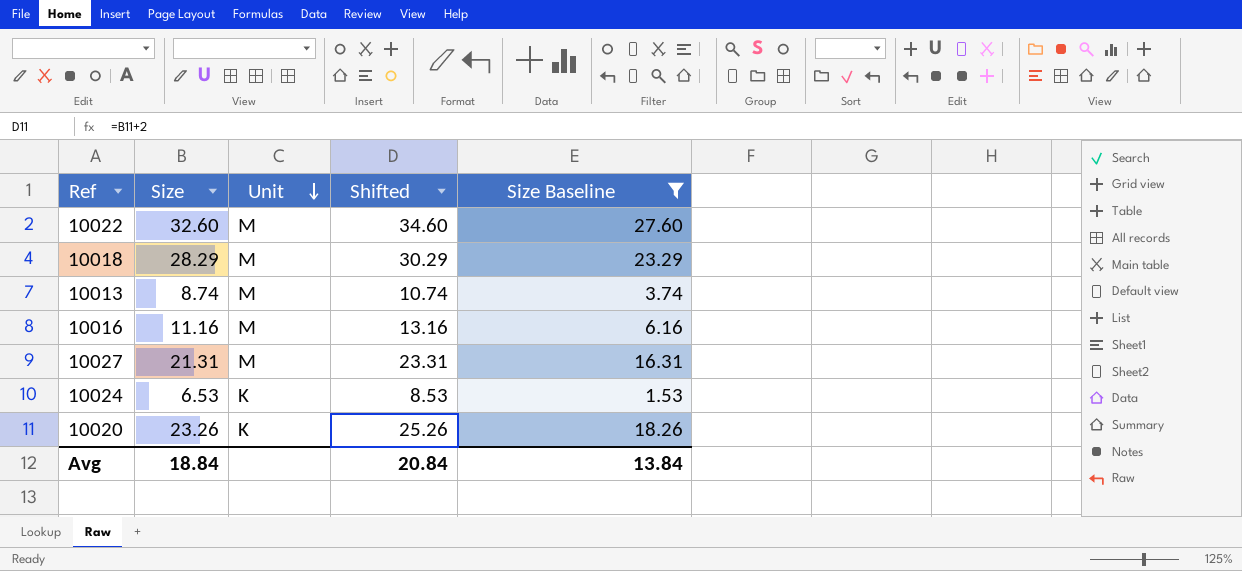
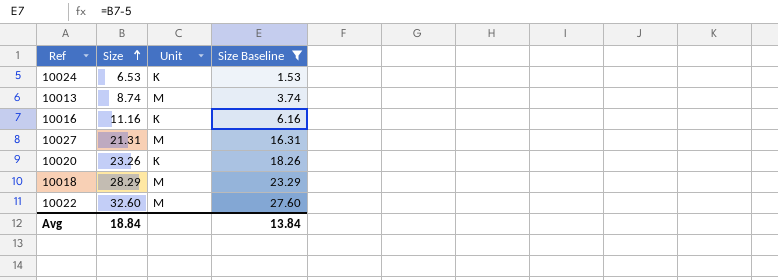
row order: Unit descending -> Size ascending
column Shifted | formula: [Size] + 2 -> none
10016 | Unit: M -> K

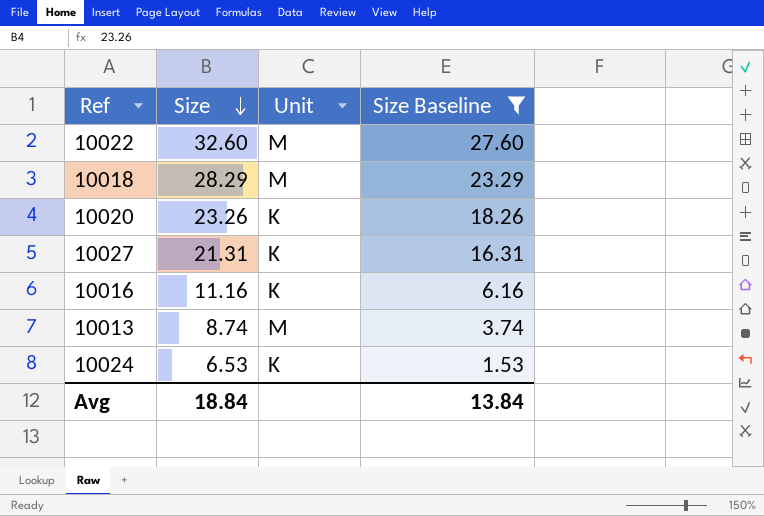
row order: Size ascending -> Size descending
10027 | Unit: M -> K

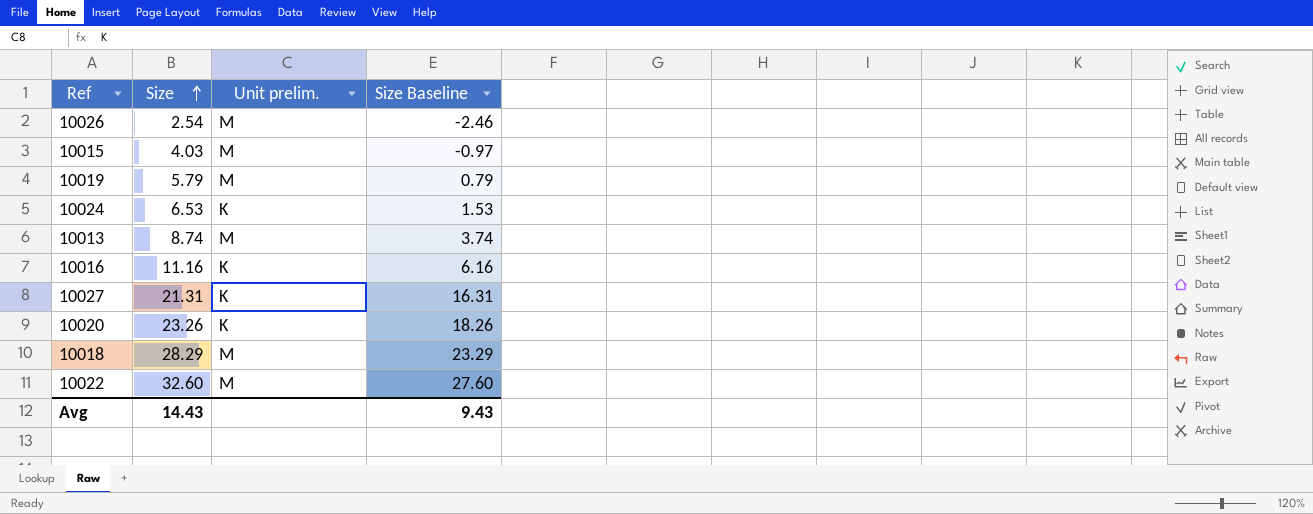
filter: Size Baseline >= 1.53 -> none
row order: Size descending -> Size ascending
column name: Unit -> Unit prelim.
Avg | Size: 18.84 -> 14.43
Avg | Size Baseline: 13.84 -> 9.43

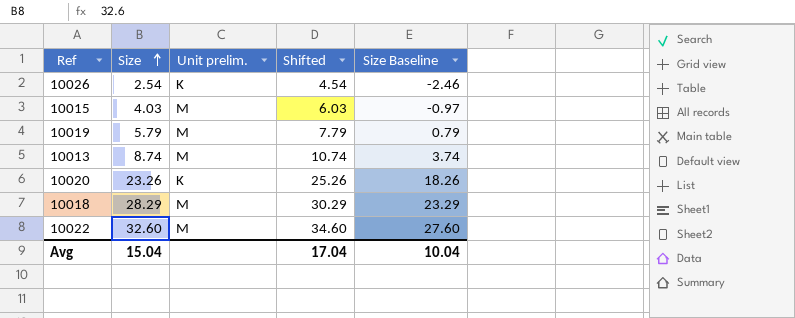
column Shifted | formula: none -> [Size] + 2
row 10024: 6.53 | K | 1.53 -> none
row 10016: 11.16 | K | 6.16 -> none
row 10027: 21.31 | K | 16.31 -> none
10026 | Unit prelim.: M -> K
Avg | Size: 14.43 -> 15.04
Avg | Size Baseline: 9.43 -> 10.04

